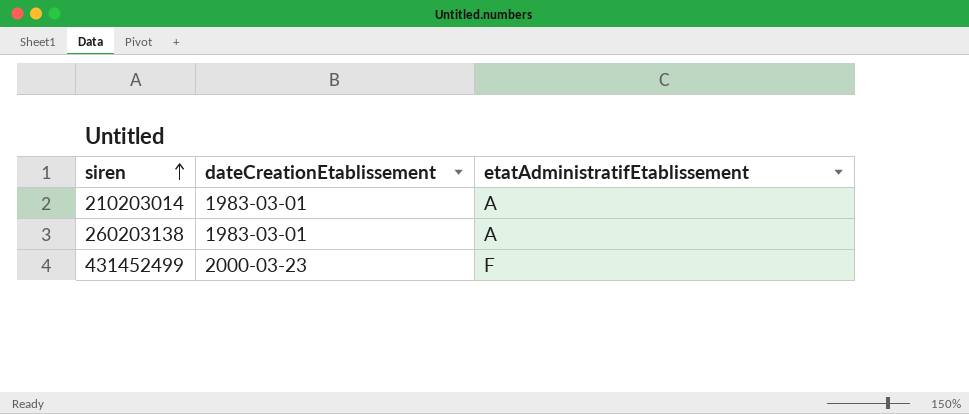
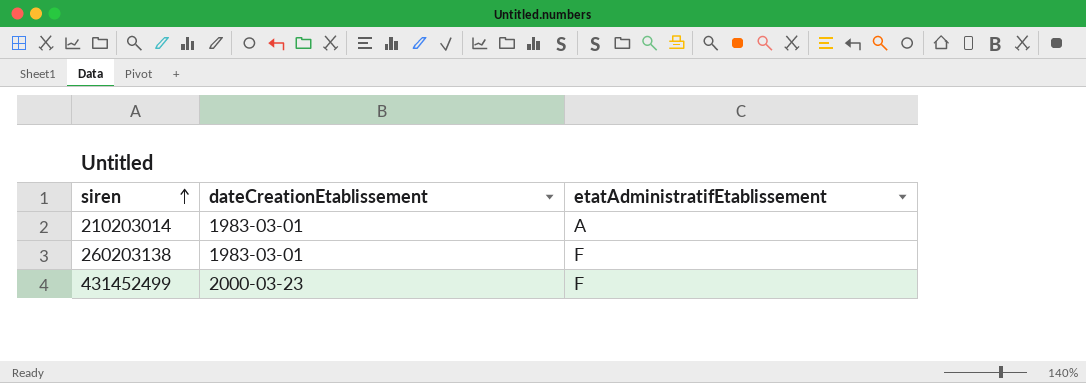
260203138 | etatAdministratifEtablissement: A -> F

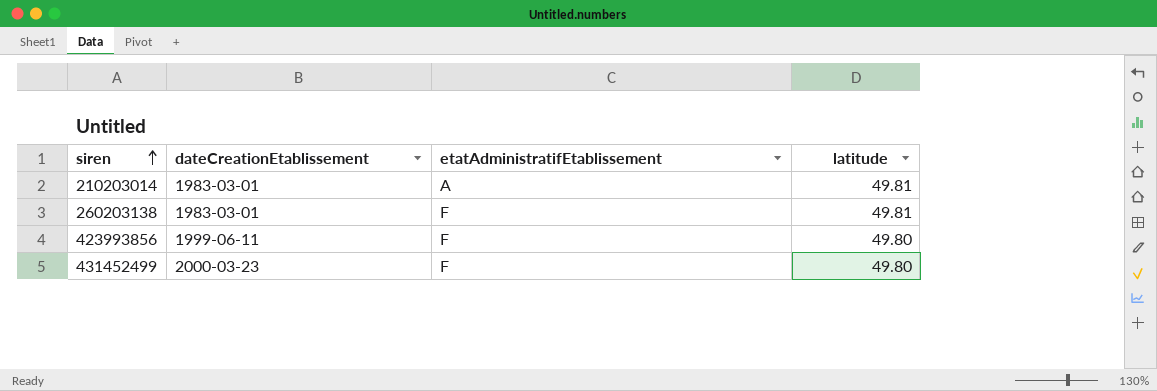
column latitude | position: none -> 4
row 423993856: none -> 1999-06-11 | F | 49.80

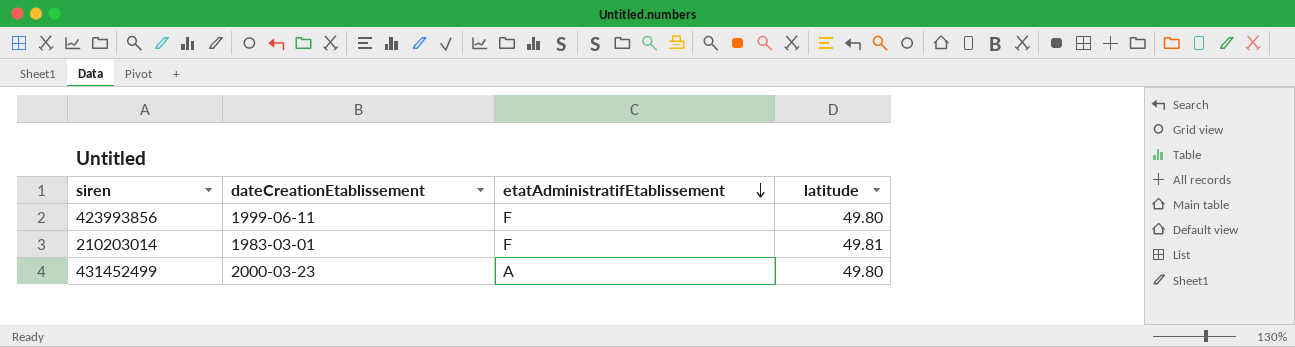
row order: siren ascending -> etatAdministratifEtablissement descending
row 260203138: 1983-03-01 | F | 49.81 -> none
210203014 | etatAdministratifEtablissement: A -> F
431452499 | etatAdministratifEtablissement: F -> A

